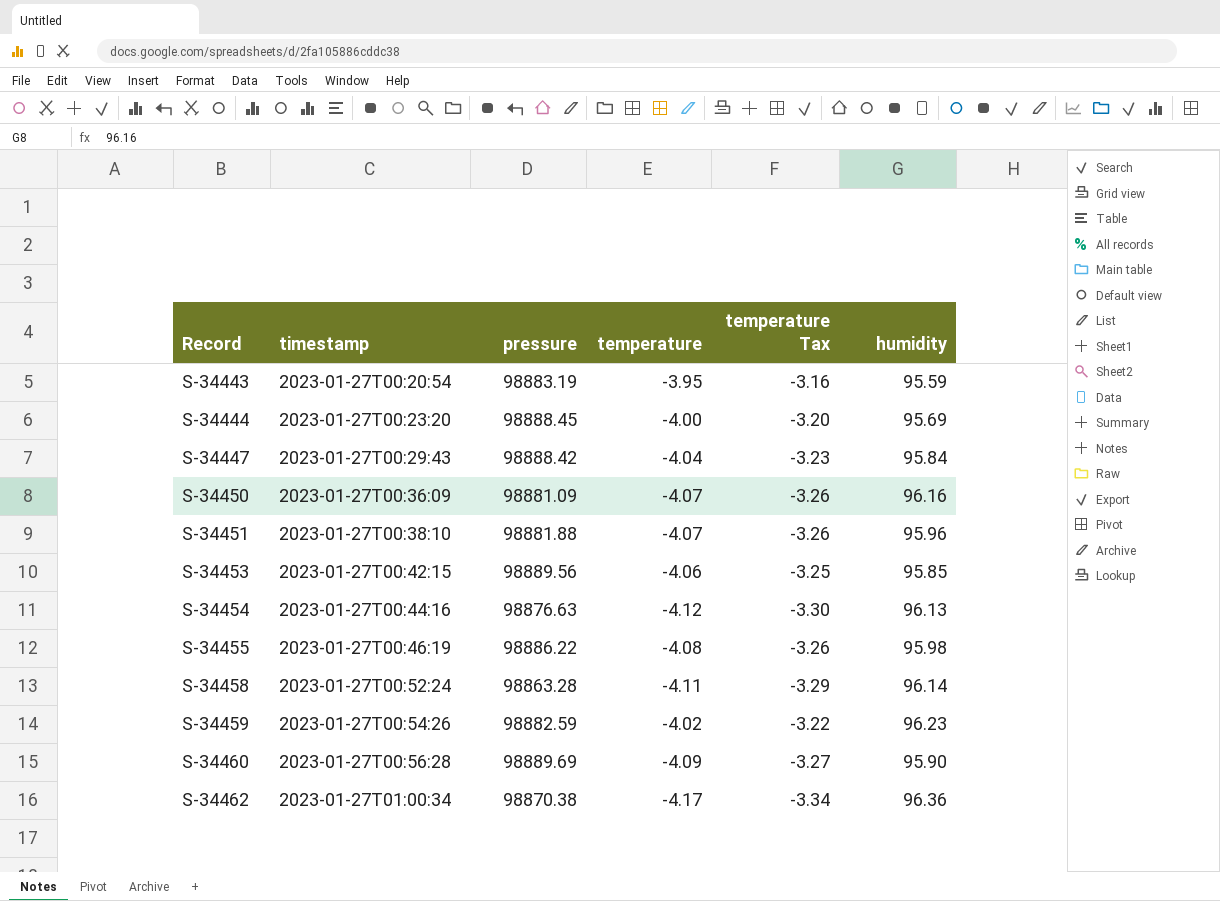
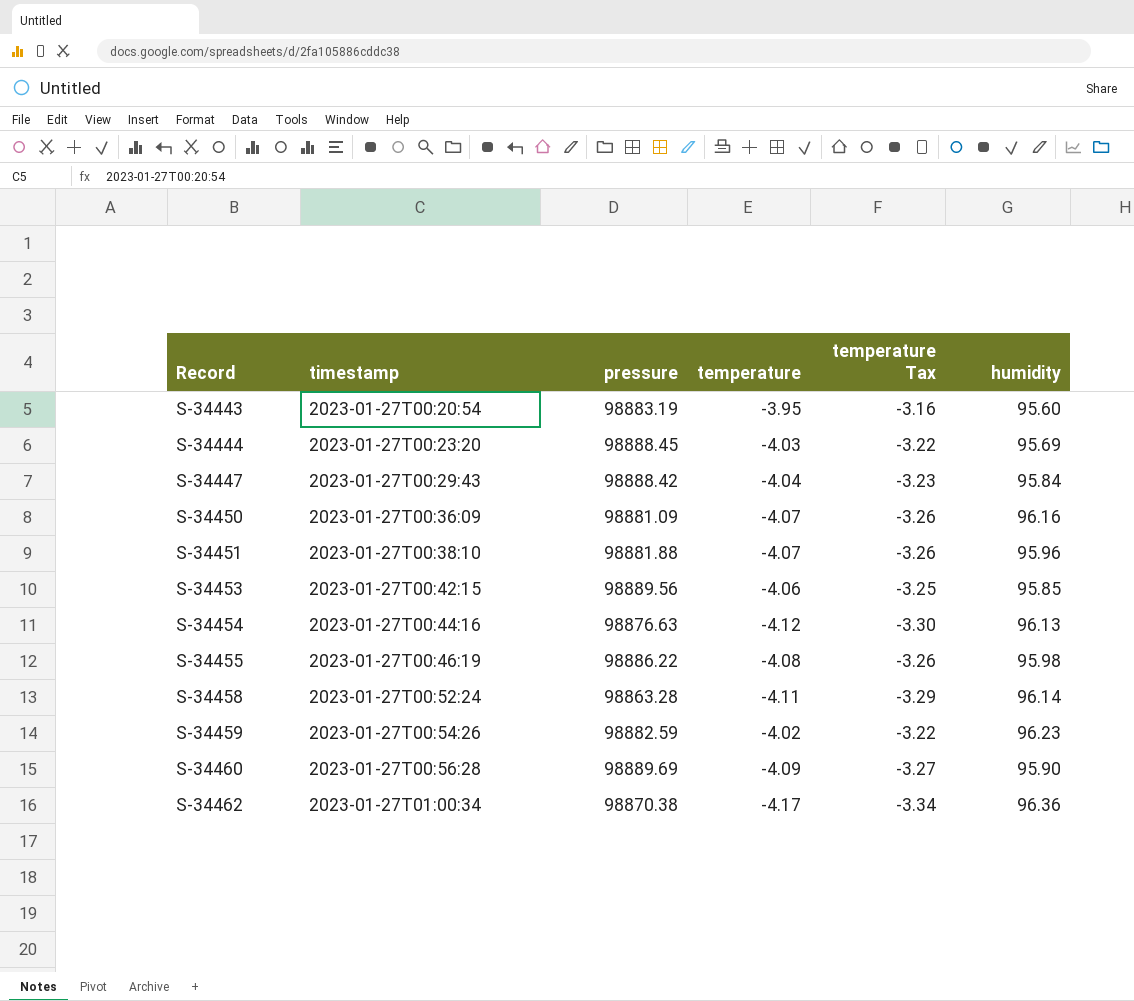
S-34443 | humidity: 95.59 -> 95.60
S-34444 | temperature: -4.00 -> -4.03
S-34444 | temperature Tax: -3.20 -> -3.22

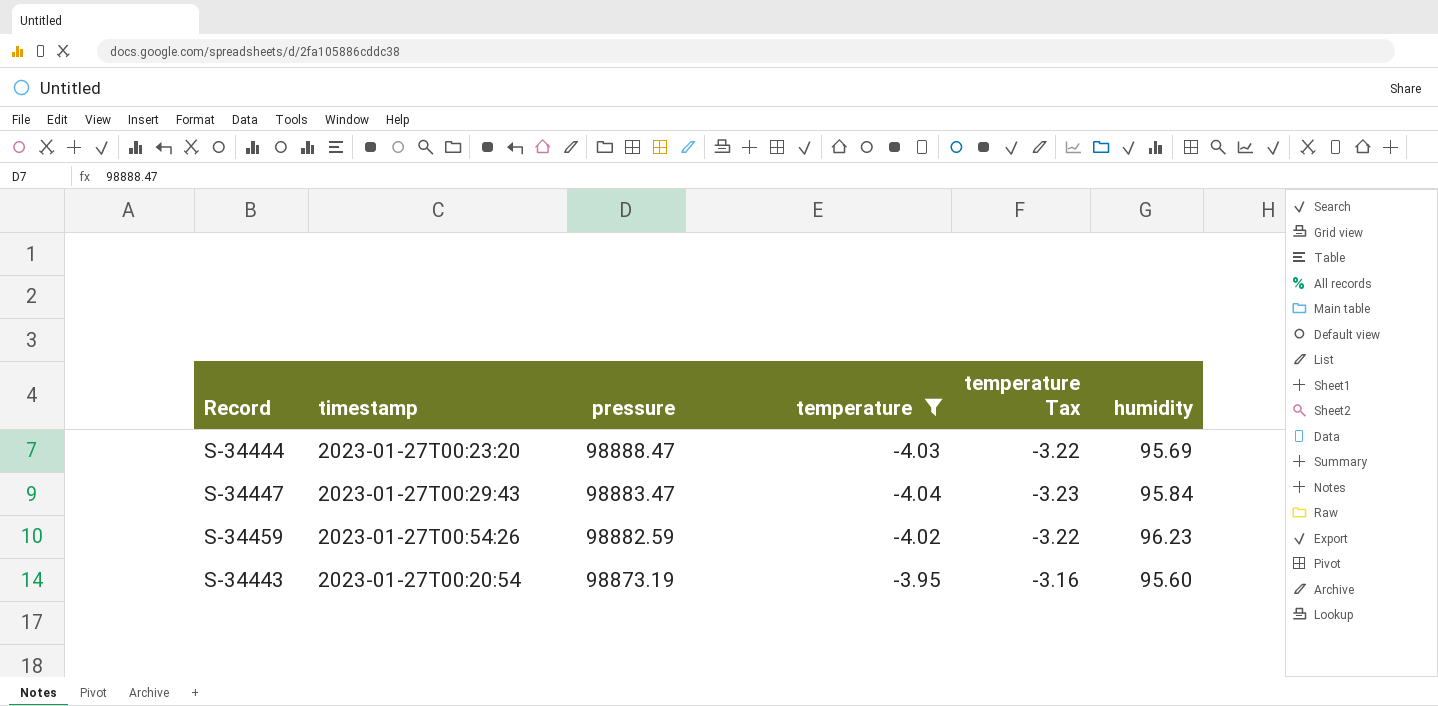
filter: none -> temperature >= -4.04
row order: Record ascending -> pressure descending
S-34444 | pressure: 98888.45 -> 98888.47
S-34447 | pressure: 98888.42 -> 98883.47
S-34443 | pressure: 98883.19 -> 98873.19

